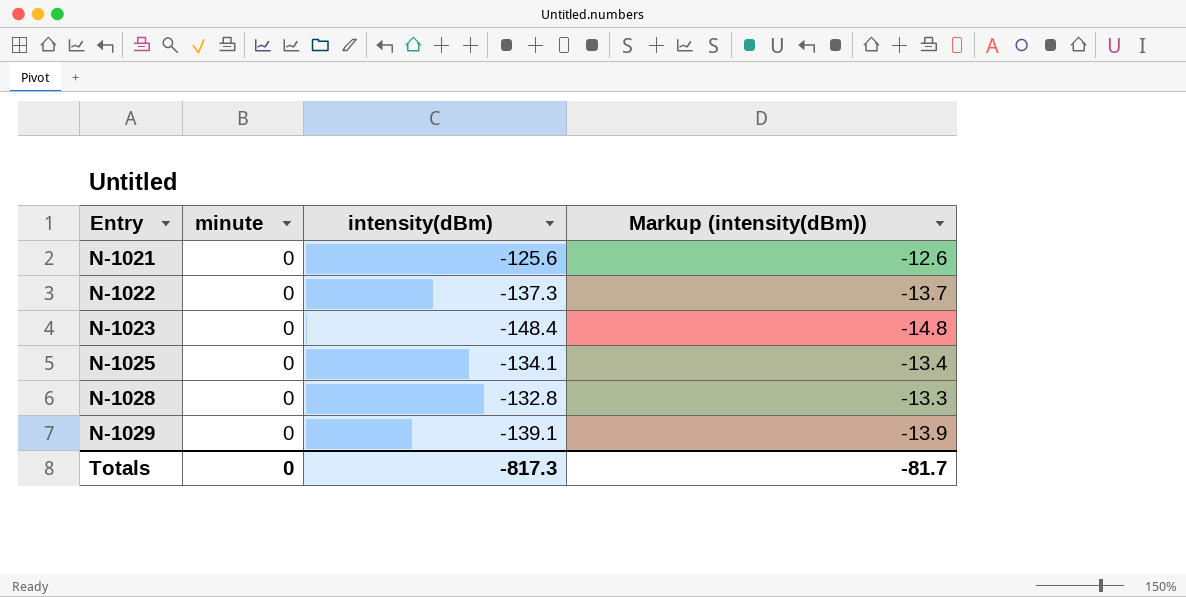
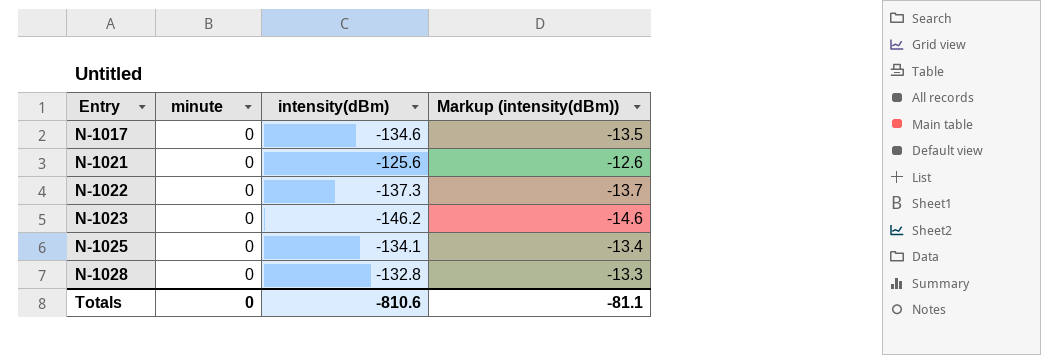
row N-1029: 0 | -139.1 | -13.9 -> none
row N-1017: none -> 0 | -134.6 | -13.5
N-1023 | intensity(dBm): -148.4 -> -146.2
N-1023 | Markup (intensity(dBm)): -14.8 -> -14.6
Totals | intensity(dBm): -817.3 -> -810.6
Totals | Markup (intensity(dBm)): -81.7 -> -81.1

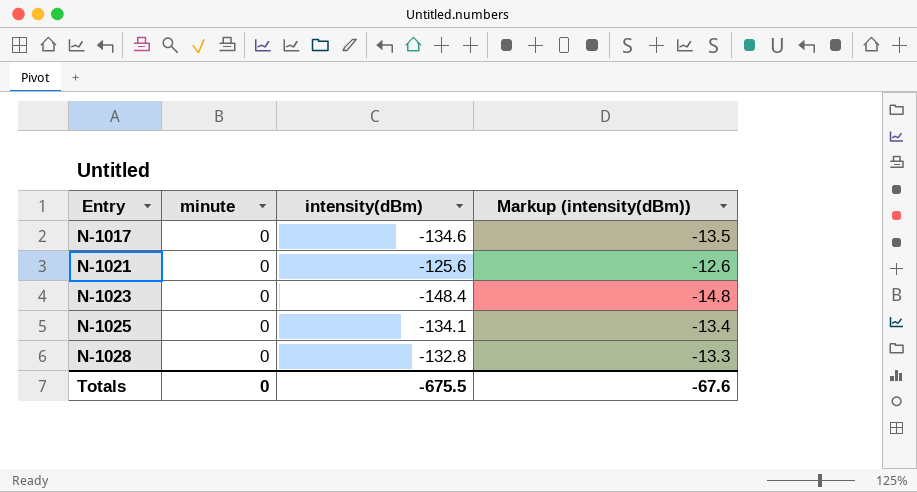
row N-1022: 0 | -137.3 | -13.7 -> none
N-1023 | intensity(dBm): -146.2 -> -148.4
N-1023 | Markup (intensity(dBm)): -14.6 -> -14.8
Totals | intensity(dBm): -810.6 -> -675.5
Totals | Markup (intensity(dBm)): -81.1 -> -67.6

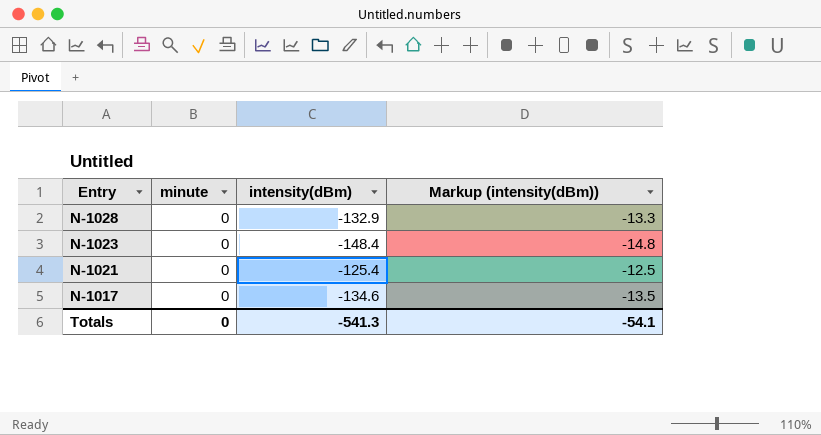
row order: Entry ascending -> Entry descending
row N-1025: 0 | -134.1 | -13.4 -> none
N-1028 | intensity(dBm): -132.8 -> -132.9
N-1021 | intensity(dBm): -125.6 -> -125.4
N-1021 | Markup (intensity(dBm)): -12.6 -> -12.5
Totals | intensity(dBm): -675.5 -> -541.3
Totals | Markup (intensity(dBm)): -67.6 -> -54.1

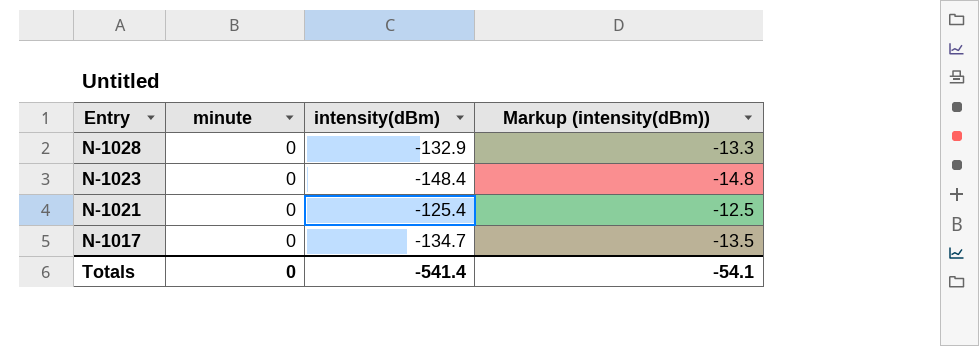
N-1017 | intensity(dBm): -134.6 -> -134.7
Totals | intensity(dBm): -541.3 -> -541.4

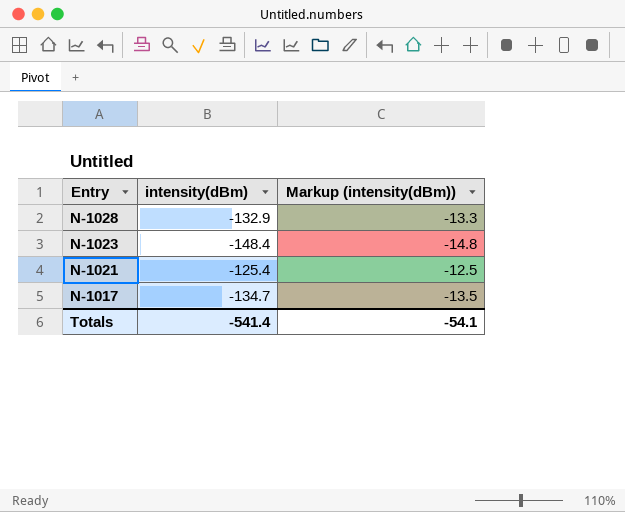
column minute | position: 2 -> none

